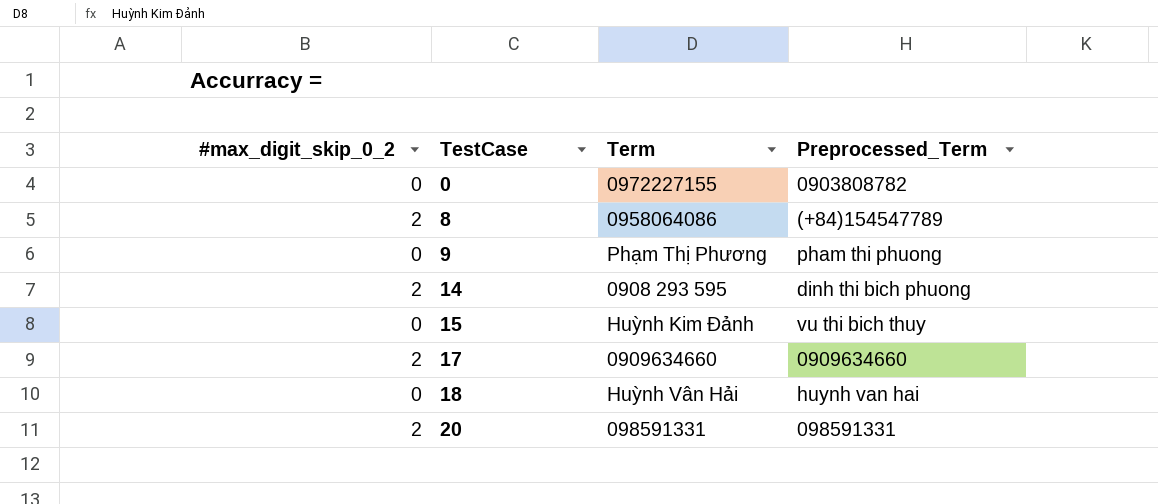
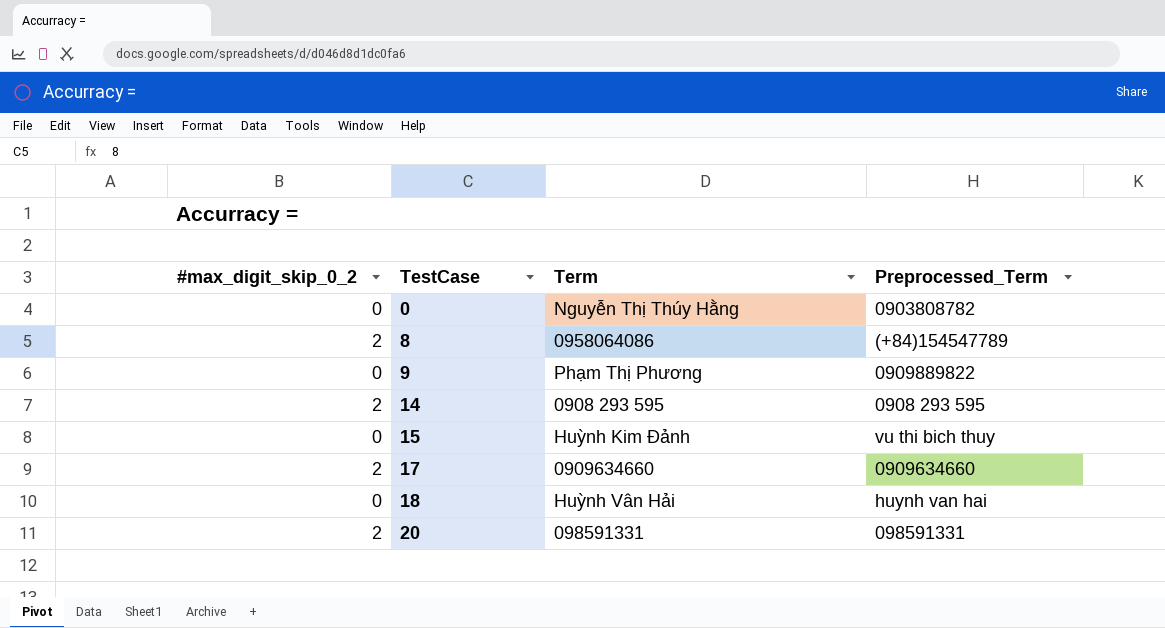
0 | Term: 0972227155 -> Nguyễn Thị Thúy Hằng
9 | Preprocessed_Term: pham thi phuong -> 0909889822
14 | Preprocessed_Term: dinh thi bich phuong -> 0908 293 595

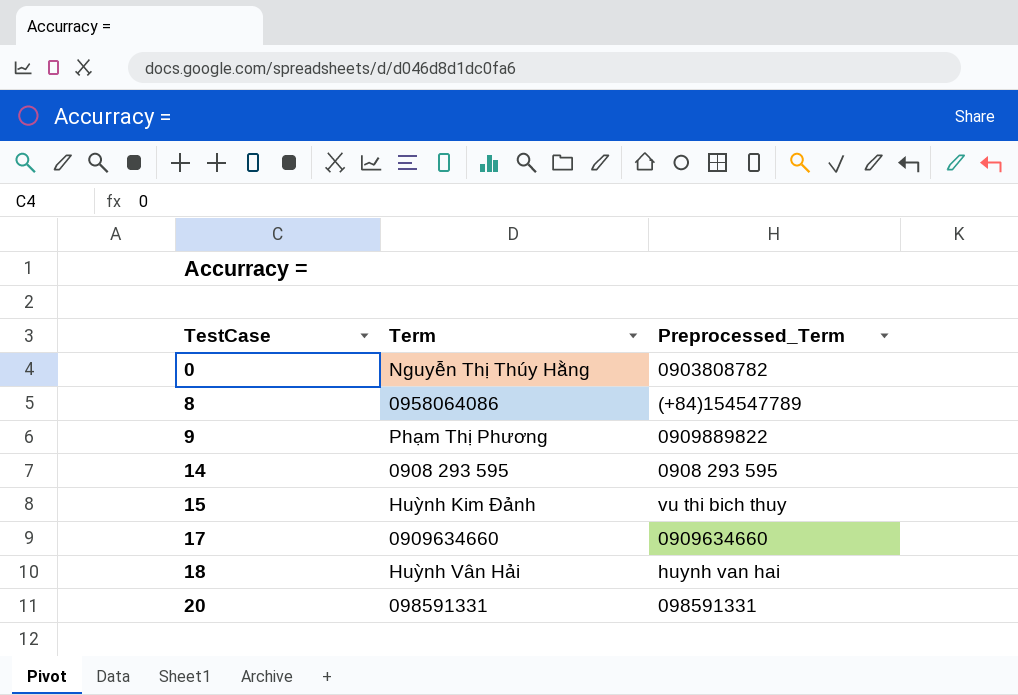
column #max_digit_skip_0_2 | position: 1 -> none

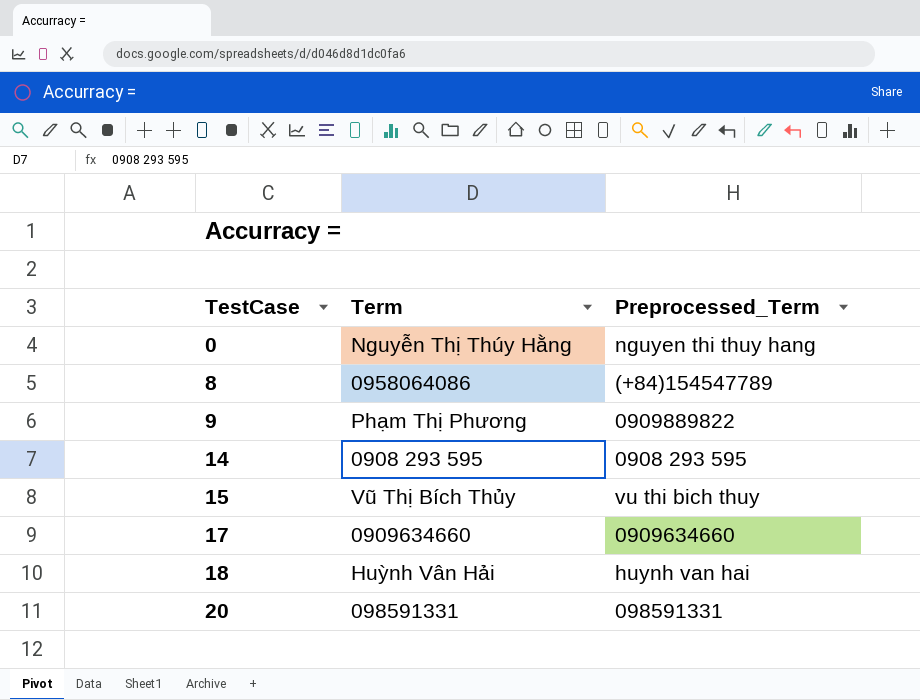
0 | Preprocessed_Term: 0903808782 -> nguyen thi thuy hang
15 | Term: Huỳnh Kim Đảnh -> Vũ Thị Bích Thủy

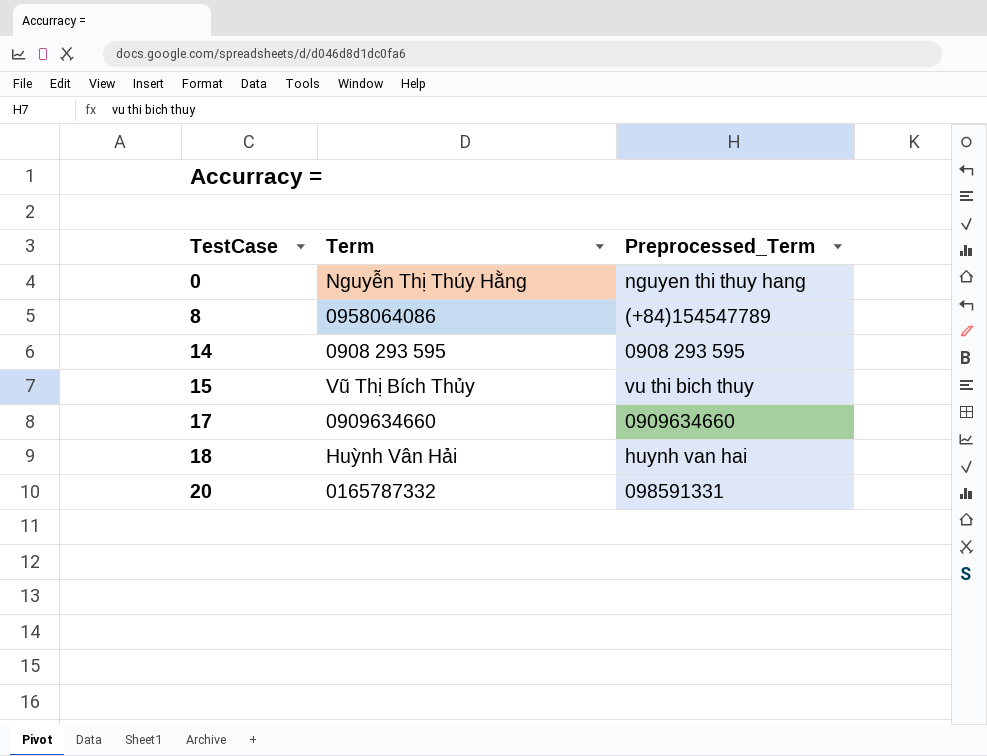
row 9: Phạm Thị Phương | 0909889822 -> none
20 | Term: 098591331 -> 0165787332

